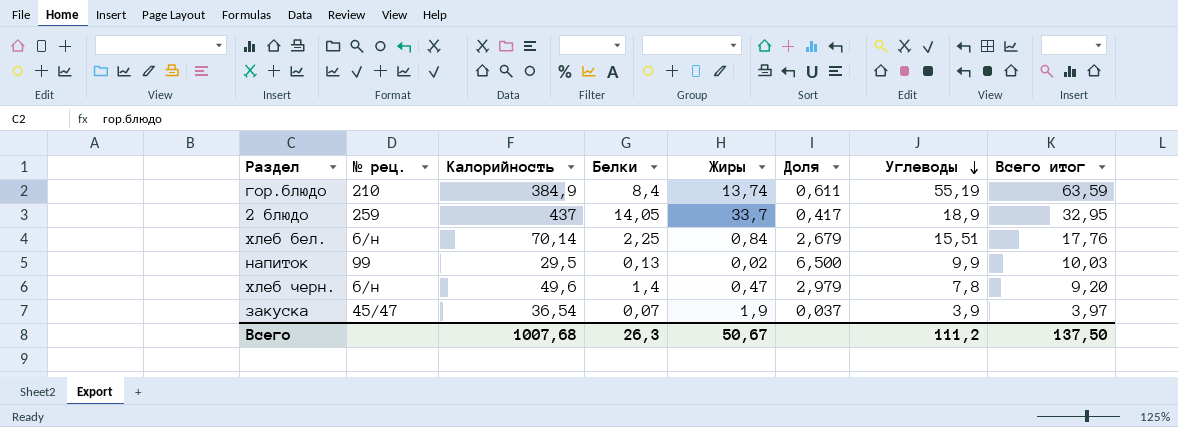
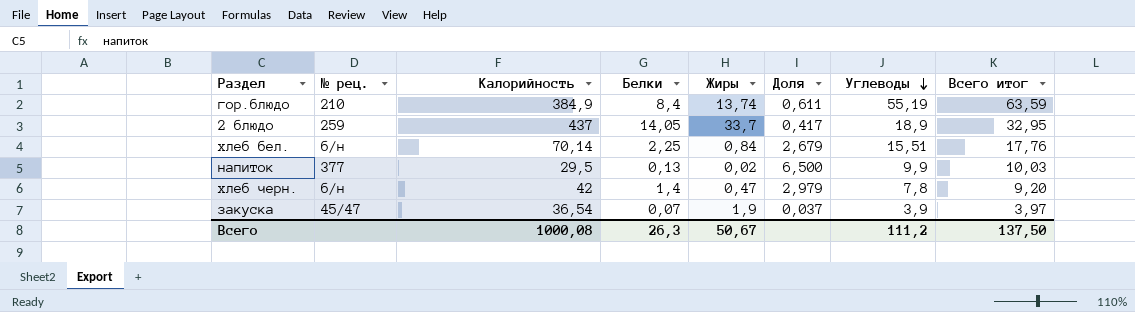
напиток | № рец.: 99 -> 377
хлеб черн. | Калорийность: 49,6 -> 42
Всего | Калорийность: 1007,68 -> 1000,08

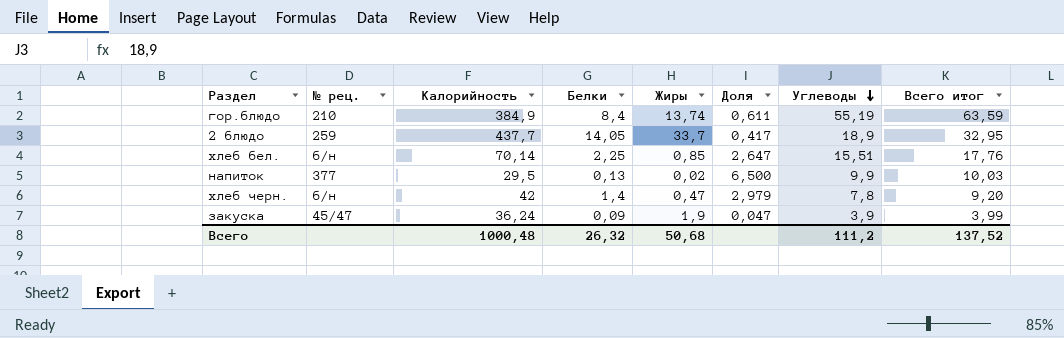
2 блюдо | Калорийность: 437 -> 437,7
хлеб бел. | Жиры: 0,84 -> 0,85
хлеб бел. | Доля: 2,679 -> 2,647
закуска | Калорийность: 36,54 -> 36,24
закуска | Белки: 0,07 -> 0,09
закуска | Доля: 0,037 -> 0,047
закуска | Всего итог: 3,97 -> 3,99
Всего | Калорийность: 1000,08 -> 1000,48
Всего | Белки: 26,3 -> 26,32
Всего | Жиры: 50,67 -> 50,68
Всего | Всего итог: 137,50 -> 137,52

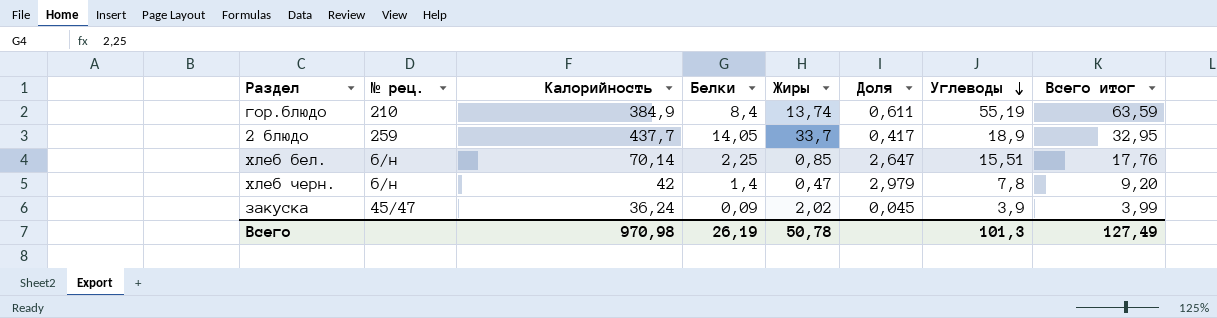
row напиток: 377 | 29,5 | 0,13 | 0,02 | 6,500 | 9,9 | 10,03 -> none
закуска | Жиры: 1,9 -> 2,02
закуска | Доля: 0,047 -> 0,045
Всего | Калорийность: 1000,48 -> 970,98
Всего | Белки: 26,32 -> 26,19
Всего | Жиры: 50,68 -> 50,78
Всего | Углеводы: 111,2 -> 101,3
Всего | Всего итог: 137,52 -> 127,49

